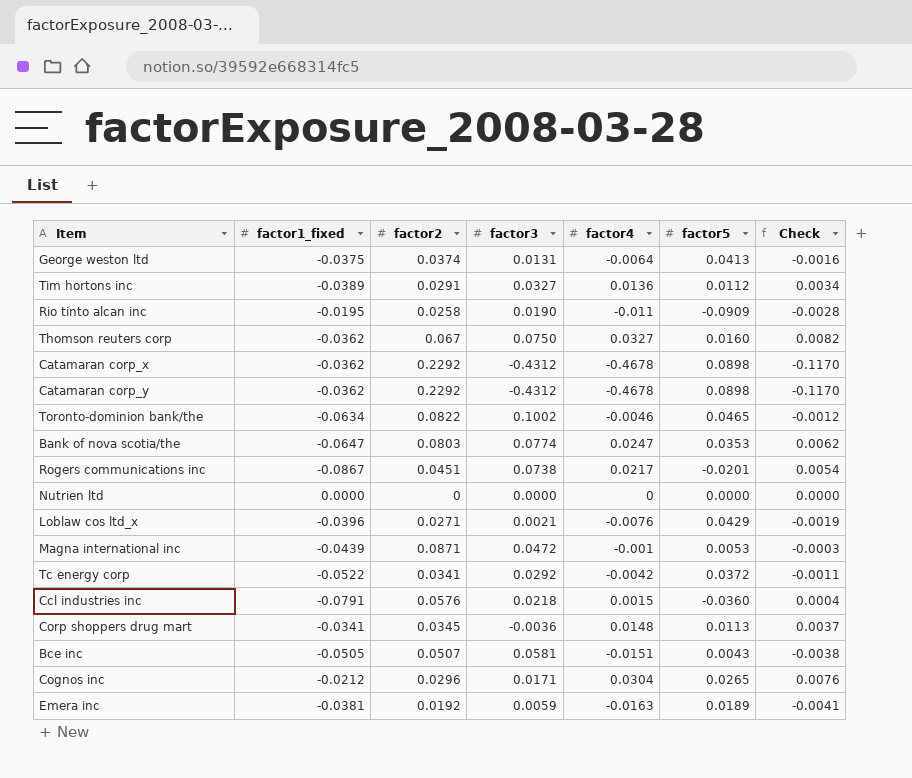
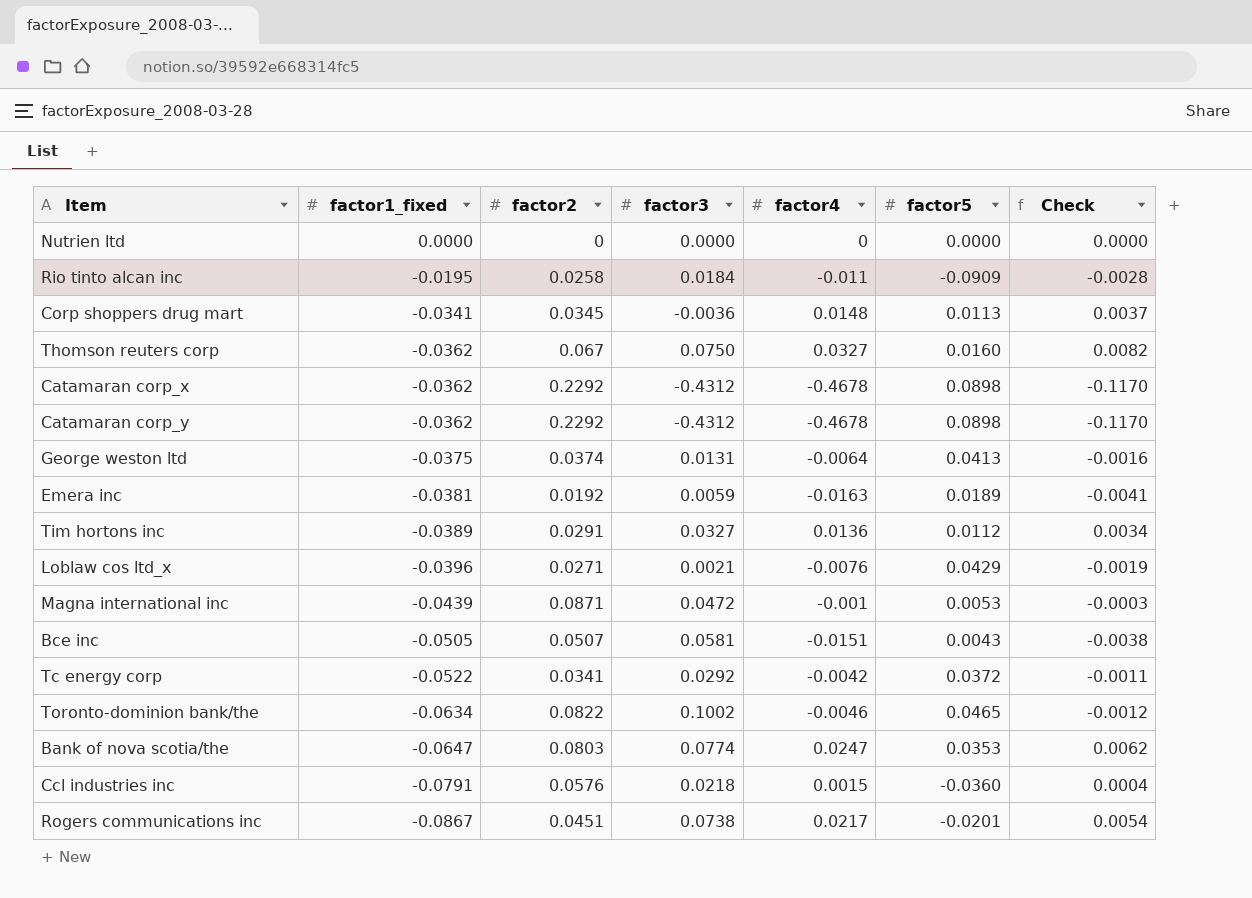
row order: none -> factor1_fixed descending
row Cognos inc: -0.0212 | 0.0296 | 0.0171 | 0.0304 | 0.0265 | 0.0076 -> none
Rio tinto alcan inc | factor3: 0.0190 -> 0.0184

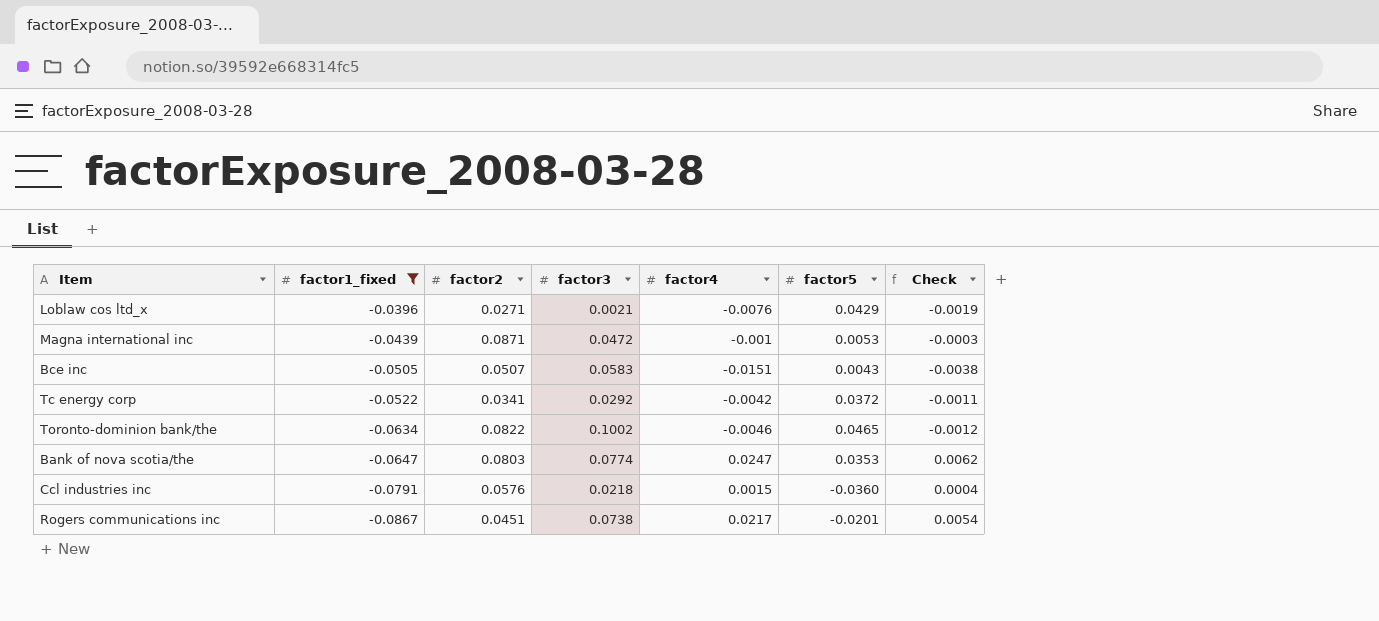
filter: none -> factor1_fixed <= -0.0396
Bce inc | factor3: 0.0581 -> 0.0583

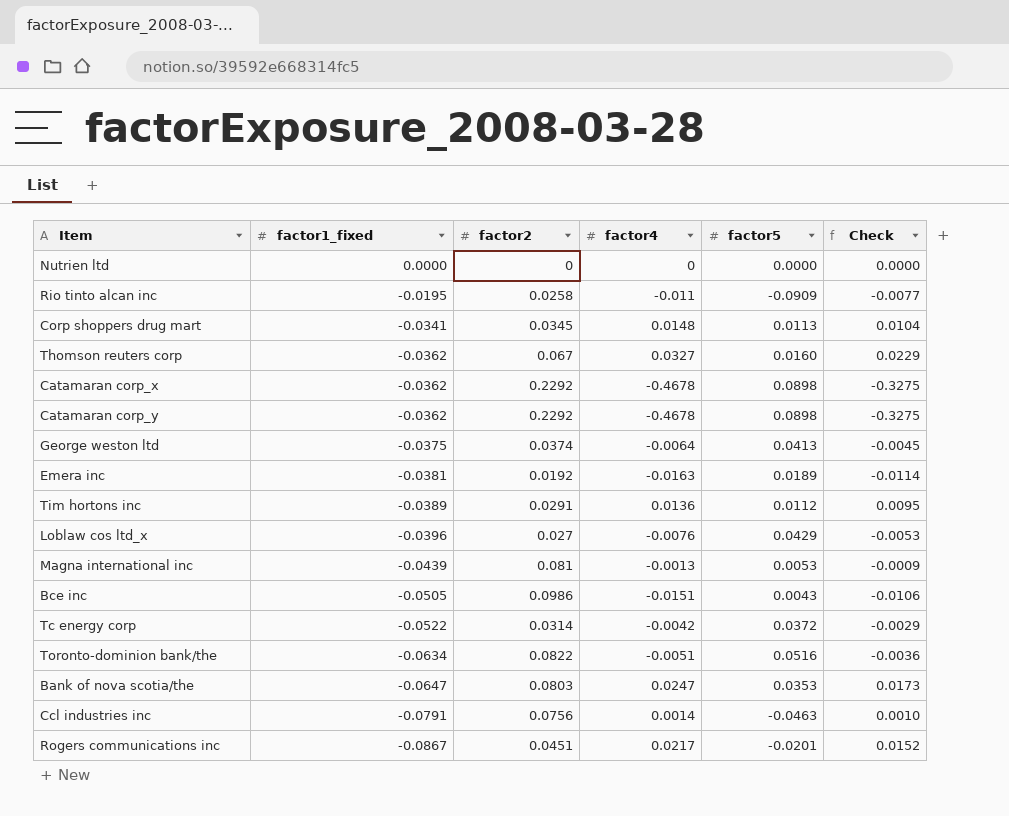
filter: factor1_fixed <= -0.0396 -> none
column factor3 | position: 4 -> none
column Check | formula: [factor4] * 0.25 -> [factor4] * 0.7
Loblaw cos ltd_x | factor2: 0.0271 -> 0.027
Magna international inc | factor2: 0.0871 -> 0.081
Magna international inc | factor4: -0.001 -> -0.0013
Bce inc | factor2: 0.0507 -> 0.0986
Tc energy corp | factor2: 0.0341 -> 0.0314
Toronto-dominion bank/the | factor4: -0.0046 -> -0.0051
Toronto-dominion bank/the | factor5: 0.0465 -> 0.0516
Ccl industries inc | factor2: 0.0576 -> 0.0756
Ccl industries inc | factor4: 0.0015 -> 0.0014
Ccl industries inc | factor5: -0.0360 -> -0.0463

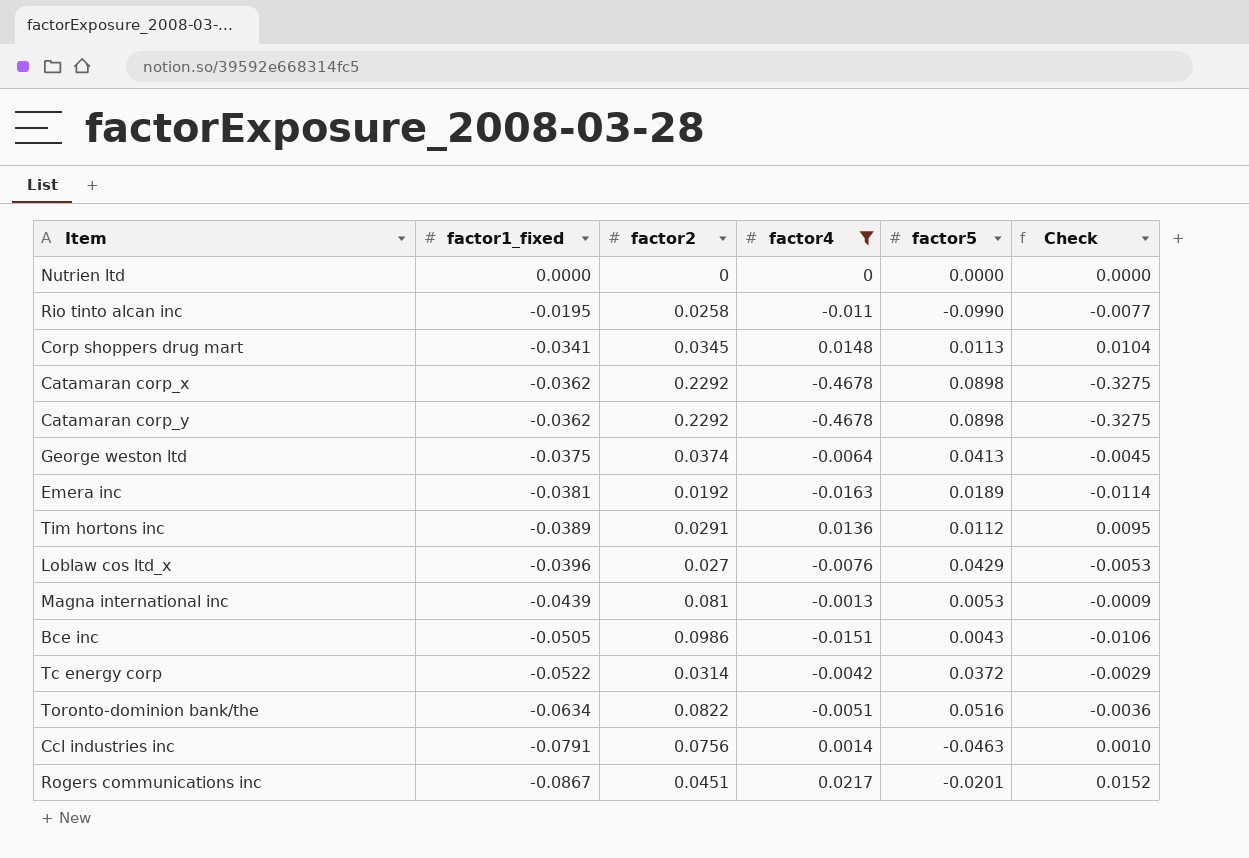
filter: none -> factor4 <= 0.0217
Rio tinto alcan inc | factor5: -0.0909 -> -0.0990

